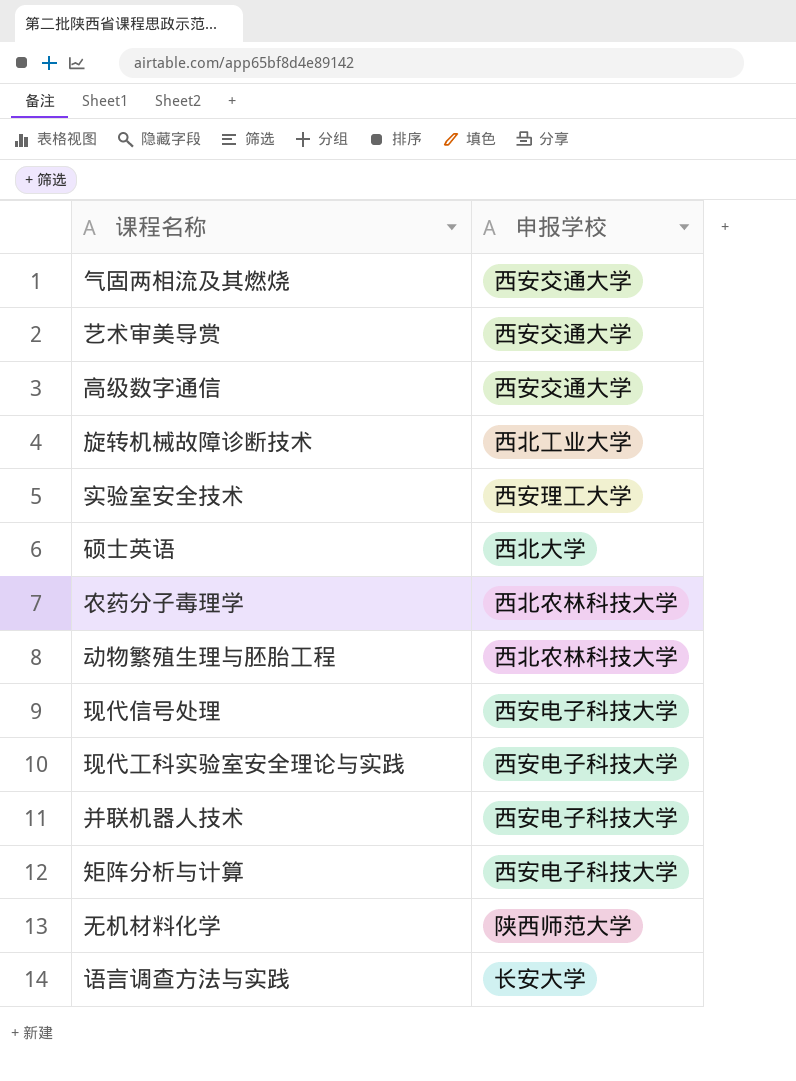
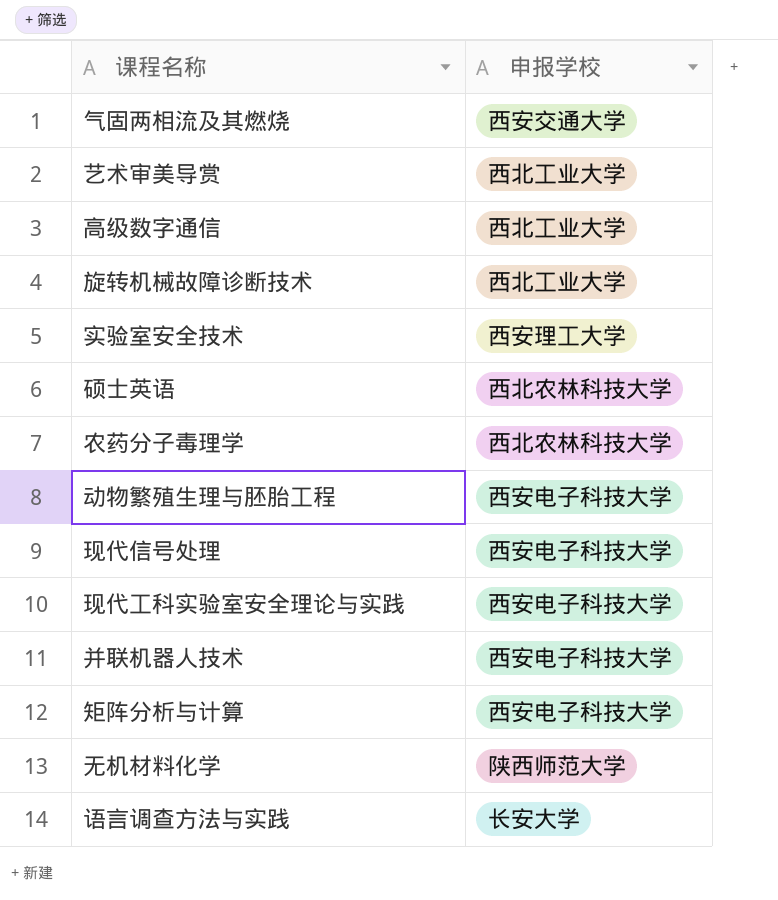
艺术审美导赏 | 申报学校: 西安交通大学 -> 西北工业大学
高级数字通信 | 申报学校: 西安交通大学 -> 西北工业大学
硕士英语 | 申报学校: 西北大学 -> 西北农林科技大学
动物繁殖生理与胚胎工程 | 申报学校: 西北农林科技大学 -> 西安电子科技大学

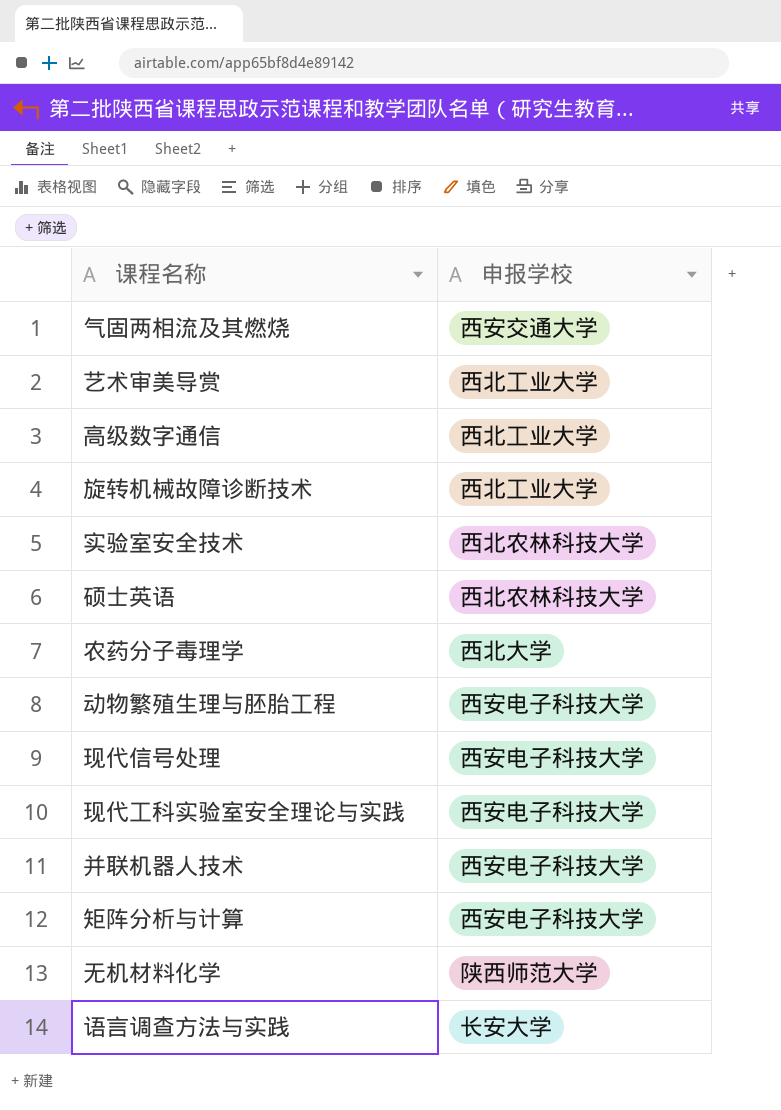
实验室安全技术 | 申报学校: 西安理工大学 -> 西北农林科技大学
农药分子毒理学 | 申报学校: 西北农林科技大学 -> 西北大学

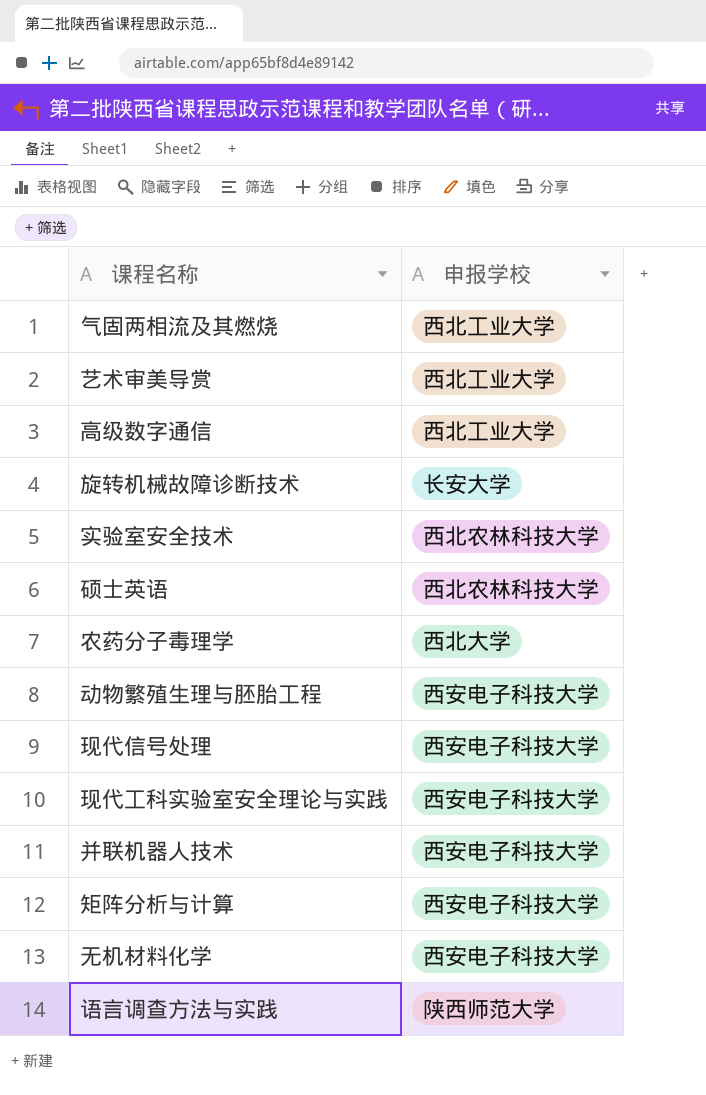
气固两相流及其燃烧 | 申报学校: 西安交通大学 -> 西北工业大学
旋转机械故障诊断技术 | 申报学校: 西北工业大学 -> 长安大学
无机材料化学 | 申报学校: 陕西师范大学 -> 西安电子科技大学
语言调查方法与实践 | 申报学校: 长安大学 -> 陕西师范大学

